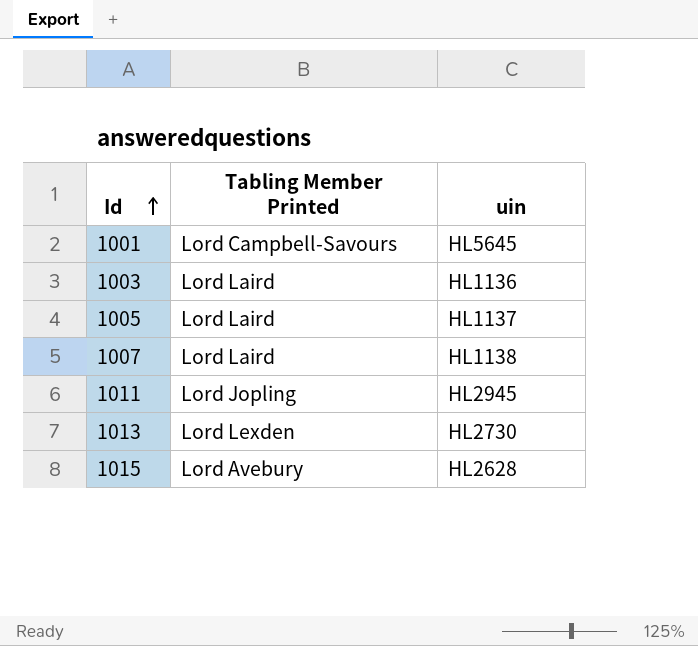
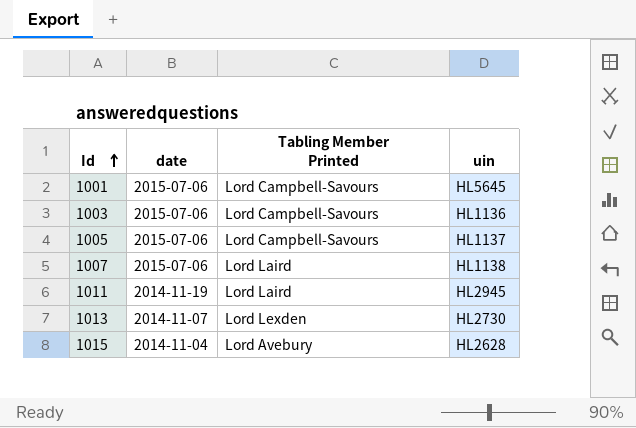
column date | position: none -> 2
1003 | Tabling Member Printed: Lord Laird -> Lord Campbell-Savours
1005 | Tabling Member Printed: Lord Laird -> Lord Campbell-Savours
1011 | Tabling Member Printed: Lord Jopling -> Lord Laird

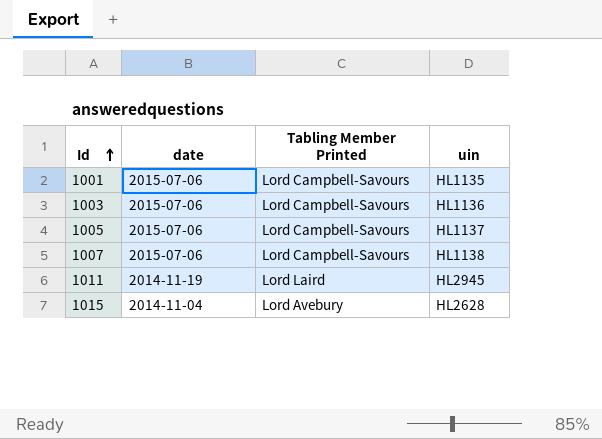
row 1013: 2014-11-07 | Lord Lexden | HL2730 -> none
1001 | uin: HL5645 -> HL1135
1007 | Tabling Member Printed: Lord Laird -> Lord Campbell-Savours

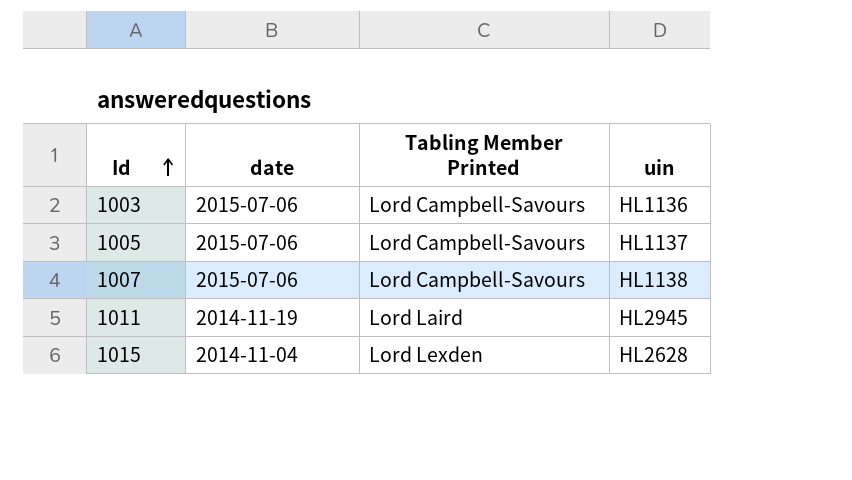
row 1001: 2015-07-06 | Lord Campbell-Savours | HL1135 -> none
1015 | Tabling Member Printed: Lord Avebury -> Lord Lexden

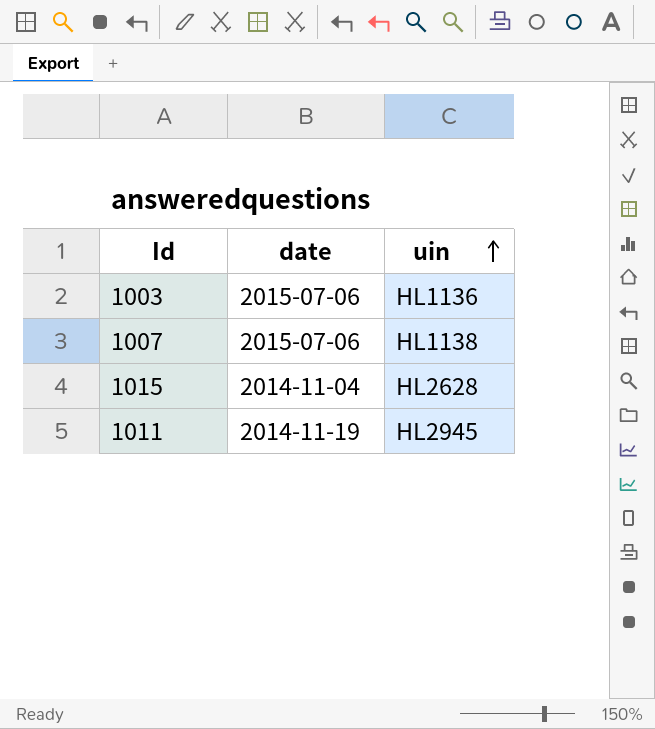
row order: Id ascending -> uin ascending
column Tabling Member Printed | position: 3 -> none
row 1005: 2015-07-06 | Lord Campbell-Savours | HL1137 -> none

